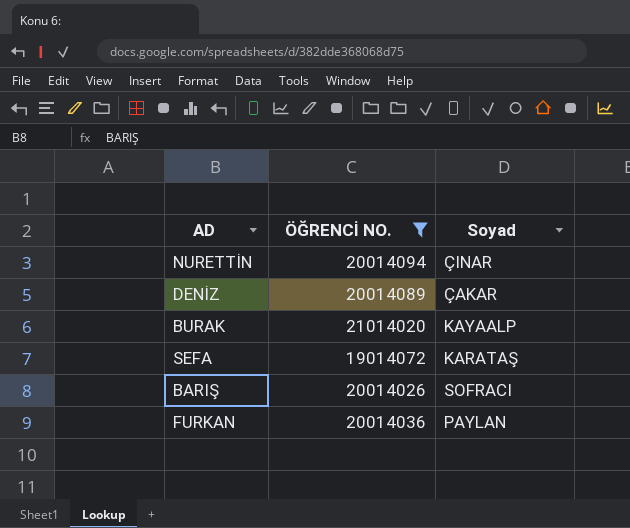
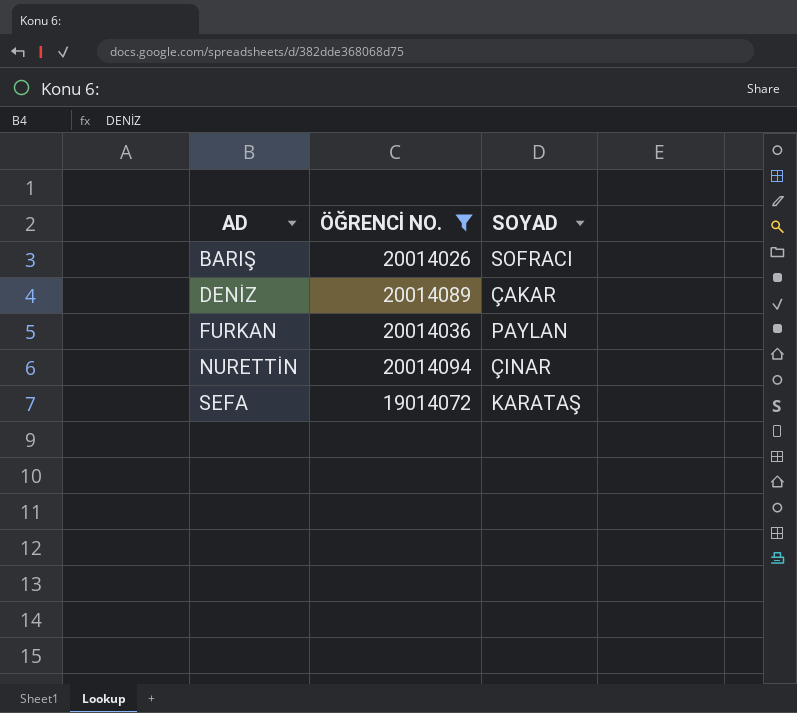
row order: none -> AD ascending
column name: Soyad -> SOYAD
row BURAK: 21014020 | KAYAALP -> none

